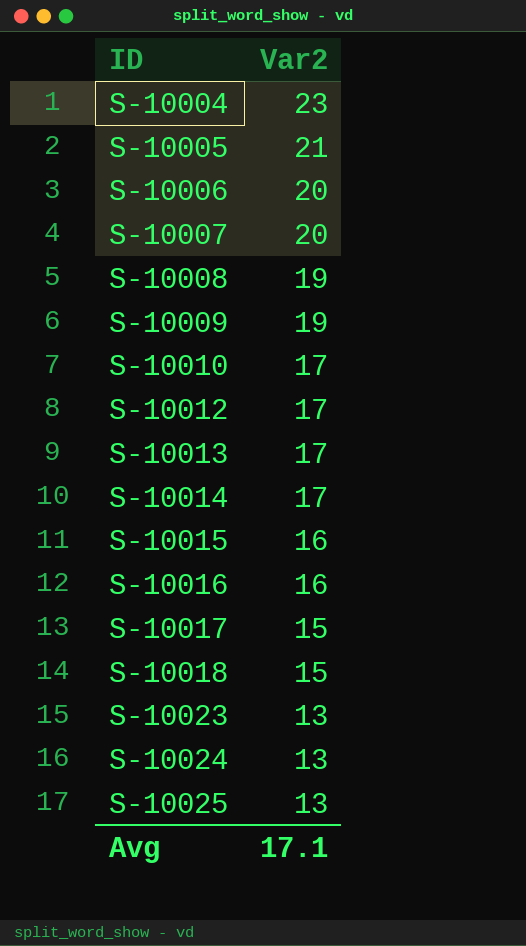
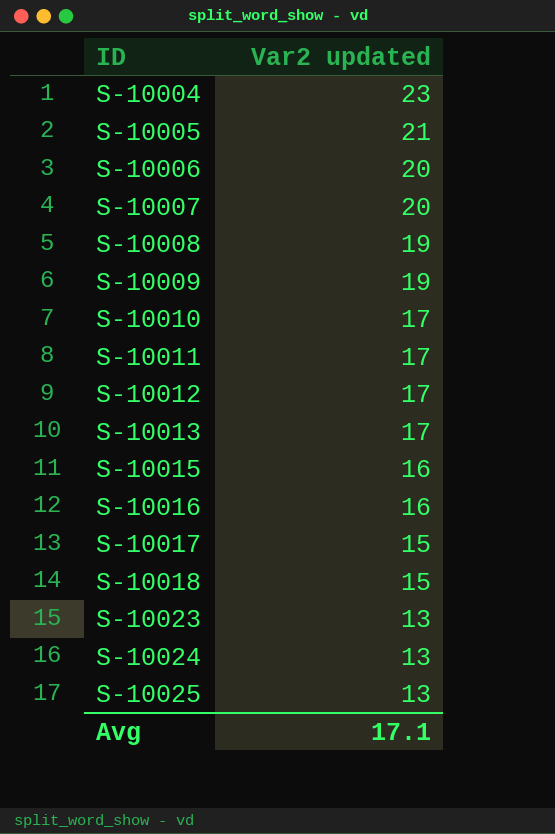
column name: Var2 -> Var2 updated
row S-10014: 17 -> none
row S-10011: none -> 17

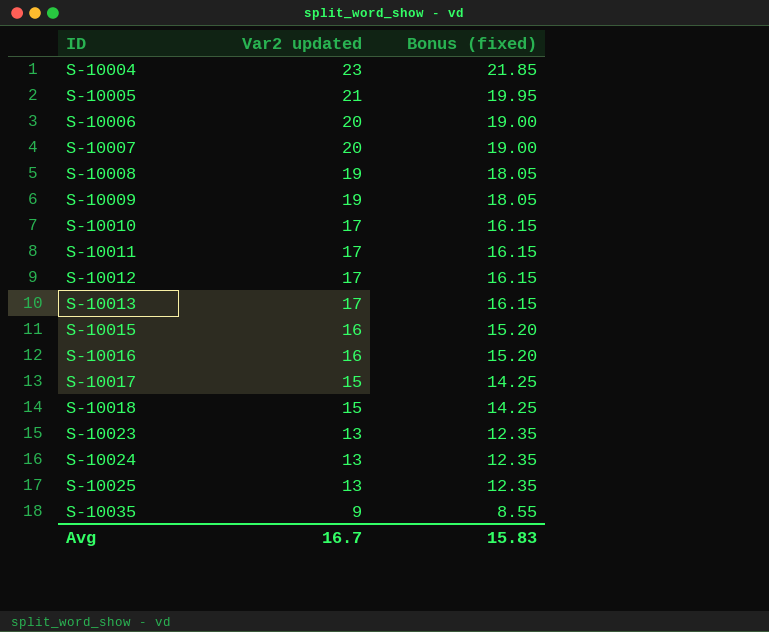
column Bonus (fixed) | formula: none -> [Var2 updated] * 0.95
row S-10035: none -> 9 | 8.55
Avg | Var2 updated: 17.1 -> 16.7

